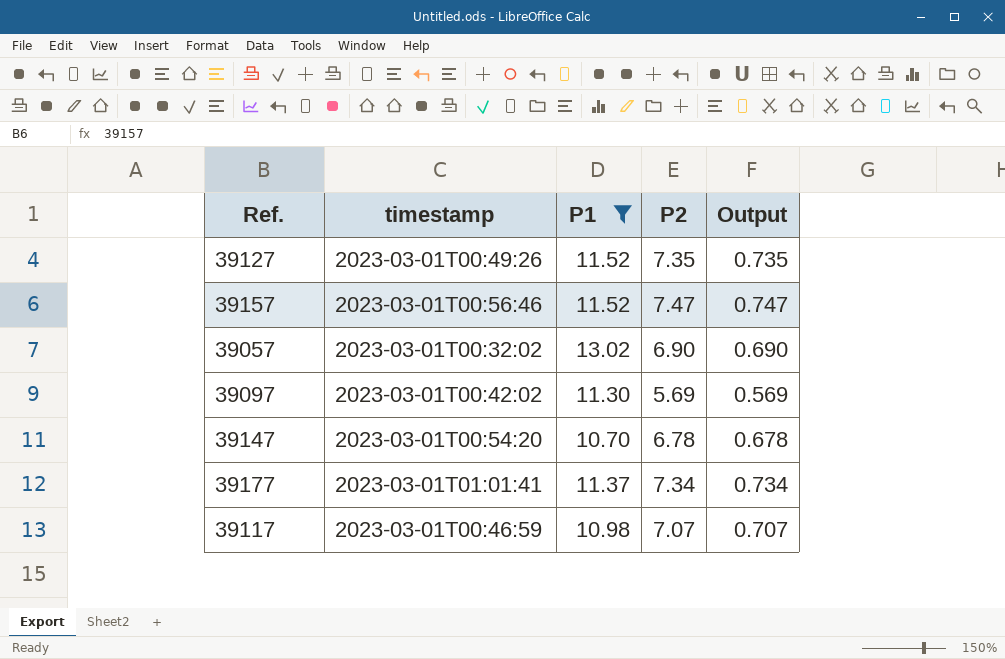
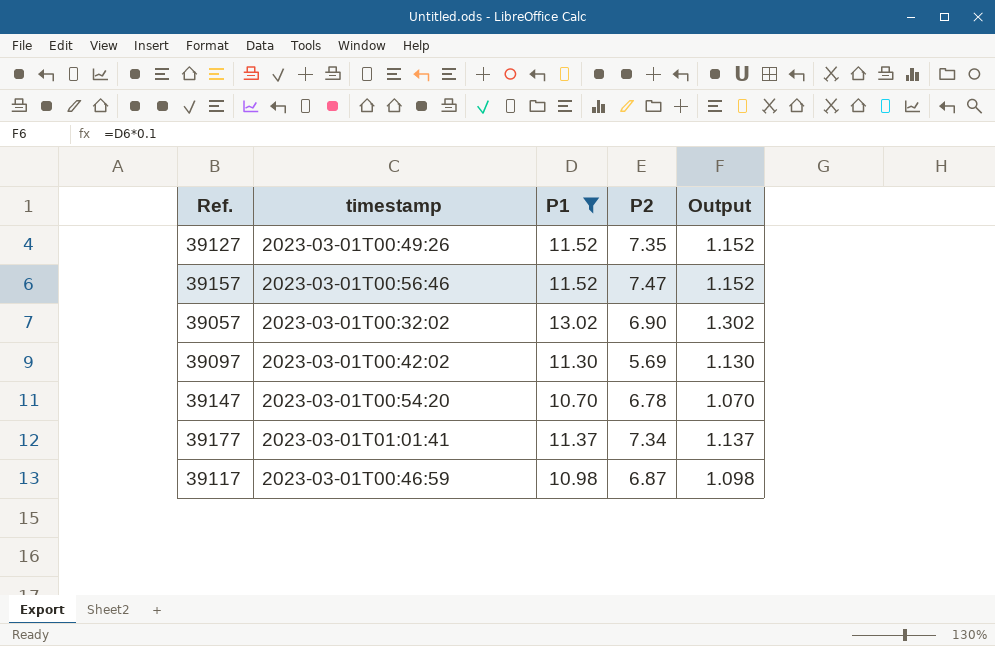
column Output | formula: [P2] * 0.1 -> [P1] * 0.1
39117 | P2: 7.07 -> 6.87

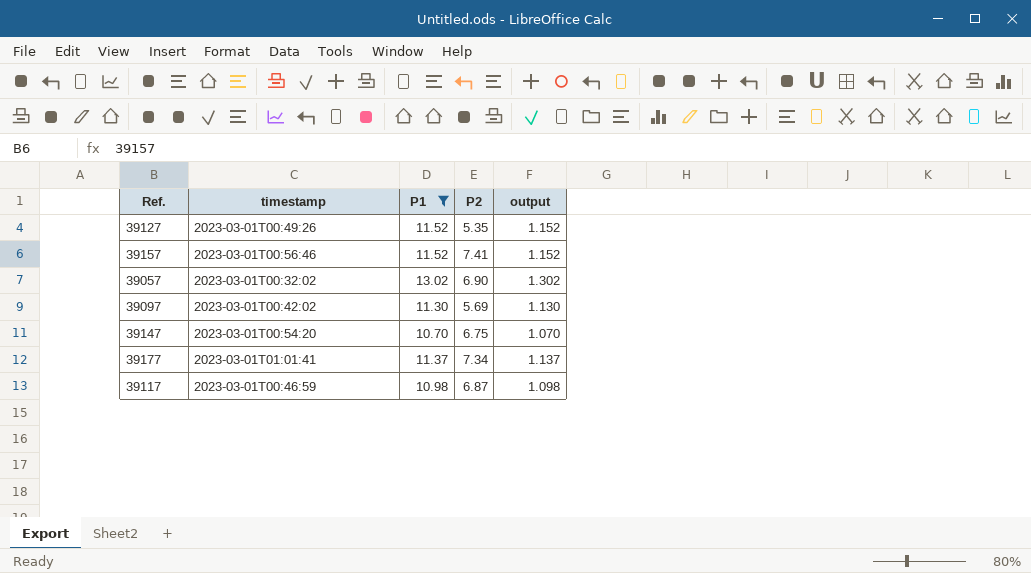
column name: Output -> output
39127 | P2: 7.35 -> 5.35
39157 | P2: 7.47 -> 7.41
39147 | P2: 6.78 -> 6.75

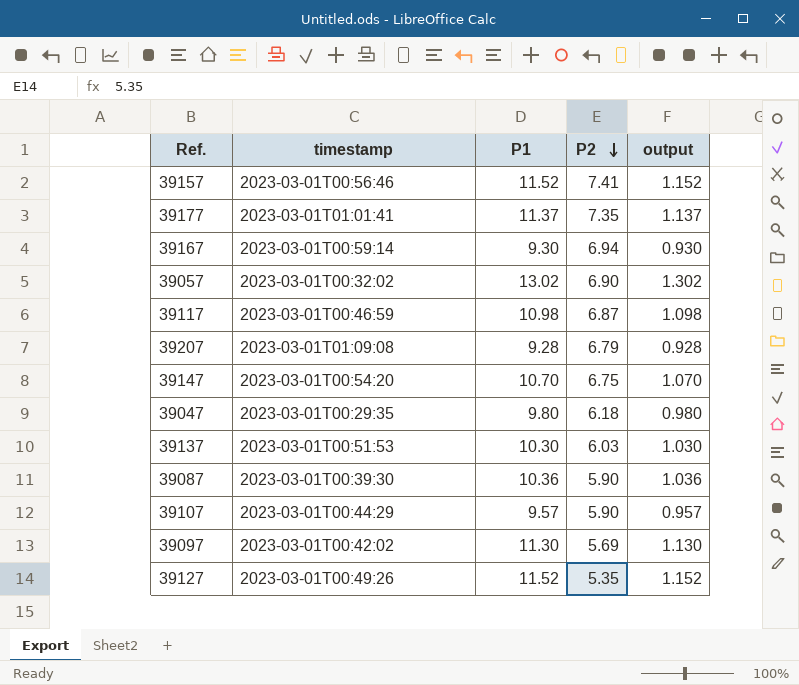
filter: P1 >= 10.70 -> none
row order: none -> P2 descending
39177 | P2: 7.34 -> 7.35

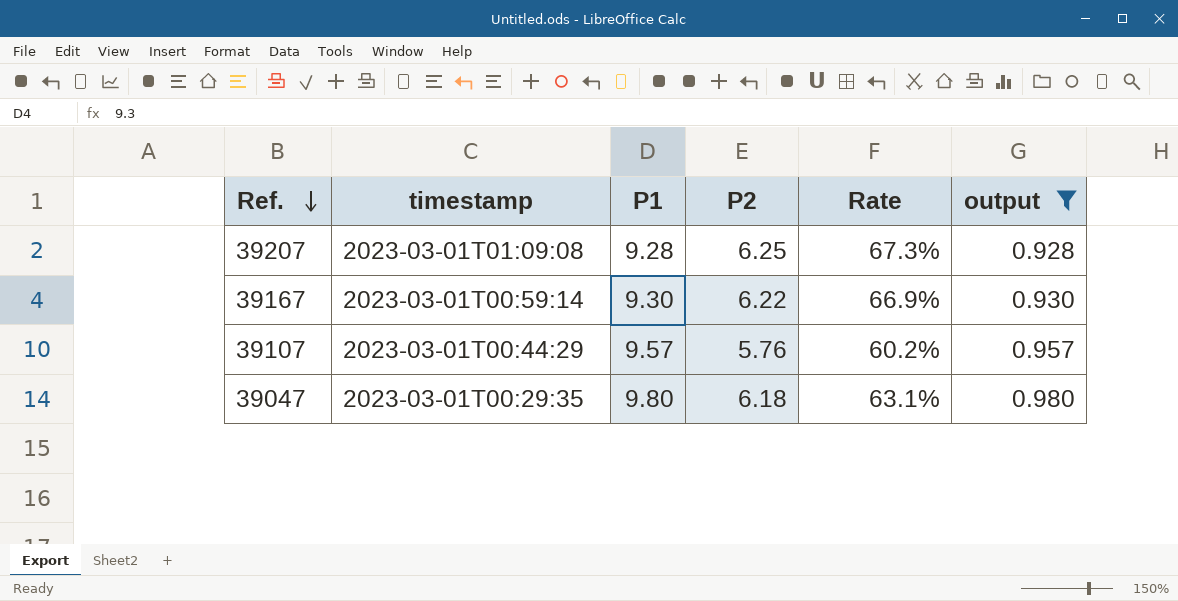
filter: none -> output <= 0.980
row order: P2 descending -> Ref. descending
column Rate | formula: none -> [P2] / [P1]
39207 | P2: 6.79 -> 6.25
39167 | P2: 6.94 -> 6.22
39107 | P2: 5.90 -> 5.76

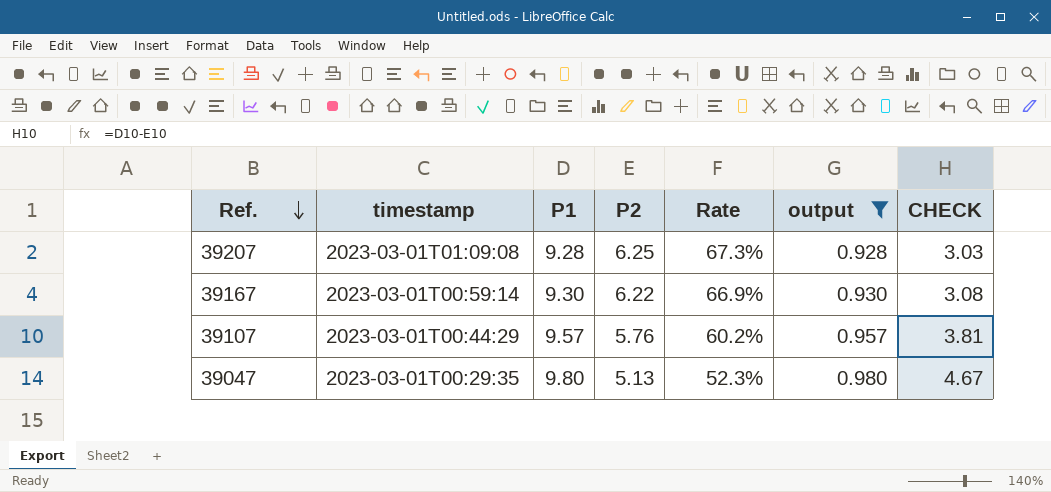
column CHECK | formula: none -> [P1] - [P2]
39047 | P2: 6.18 -> 5.13
39047 | Rate: 63.1% -> 52.3%

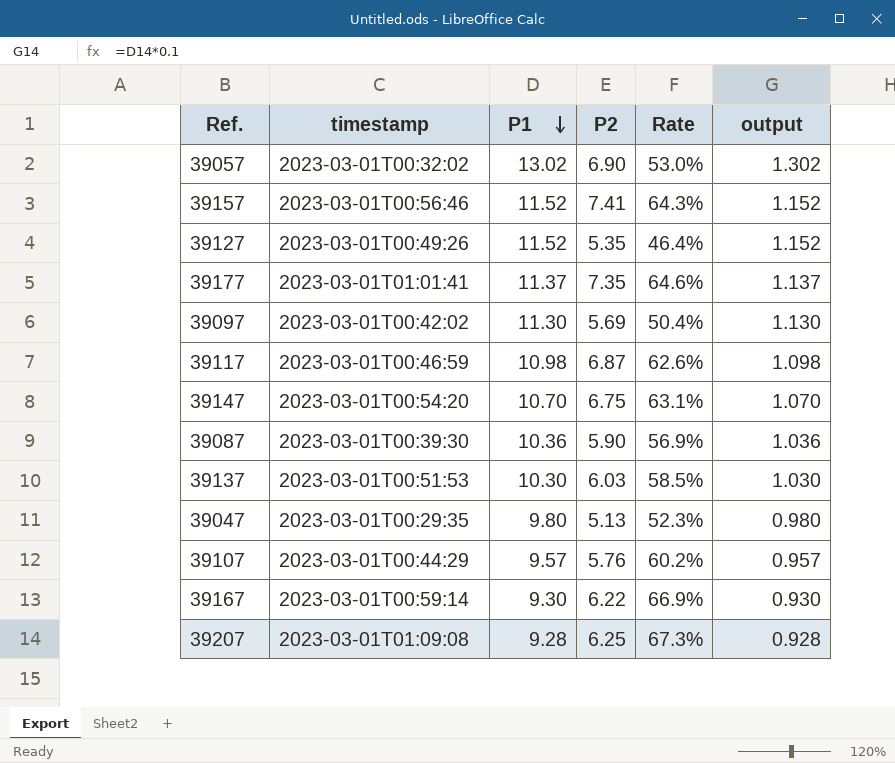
filter: output <= 0.980 -> none
row order: Ref. descending -> P1 descending
column CHECK | formula: [P1] - [P2] -> none

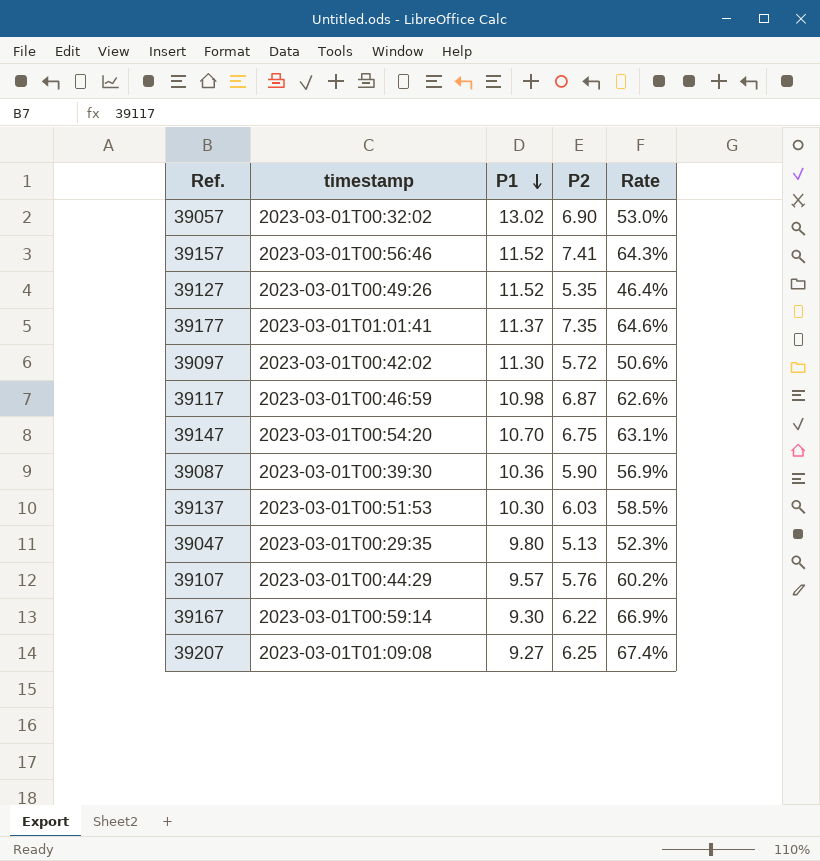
column output | formula: [P1] * 0.1 -> none
39097 | P2: 5.69 -> 5.72
39097 | Rate: 50.4% -> 50.6%
39207 | P1: 9.28 -> 9.27
39207 | Rate: 67.3% -> 67.4%

